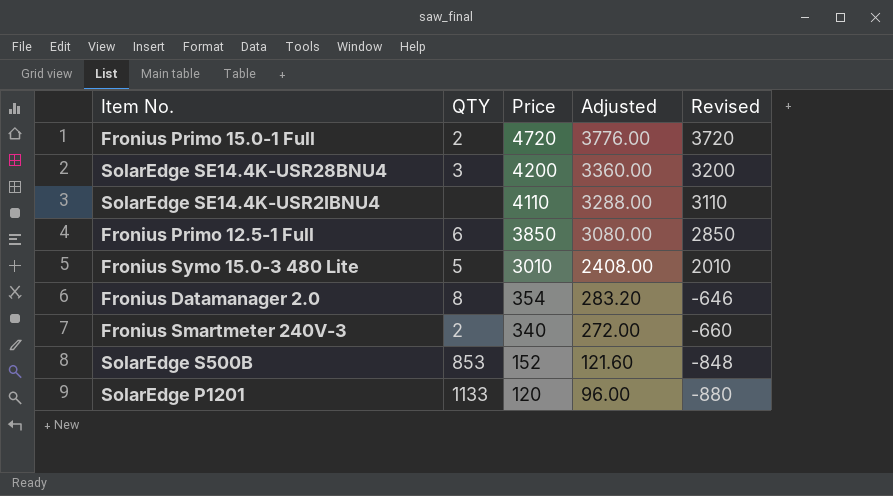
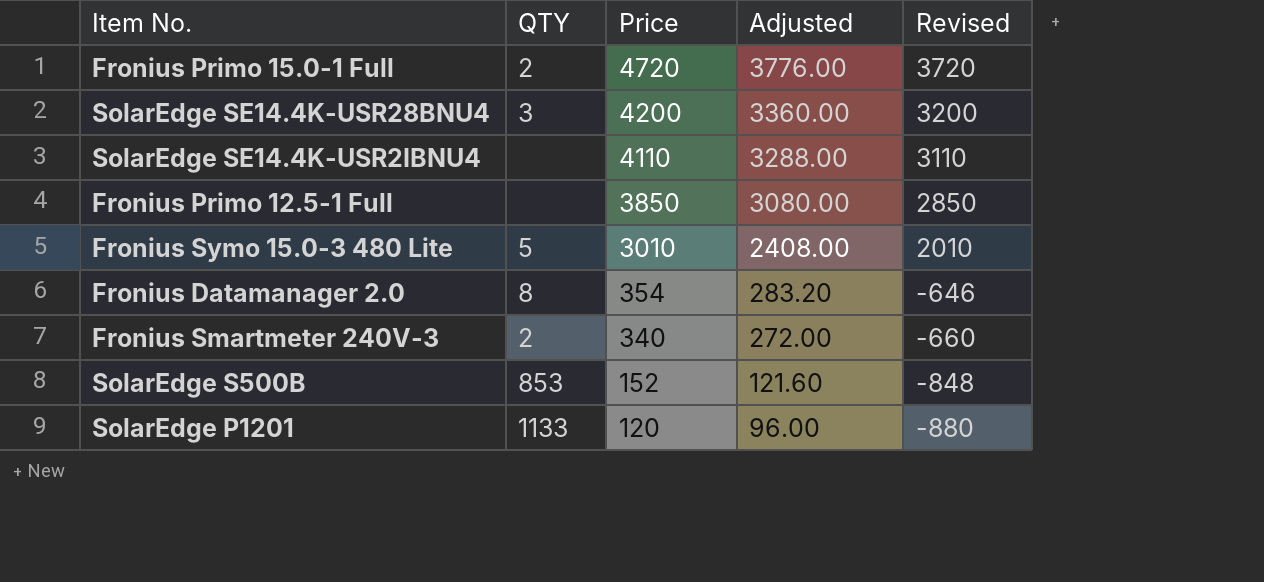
Fronius Primo 12.5-1 Full | QTY: 6 -> none

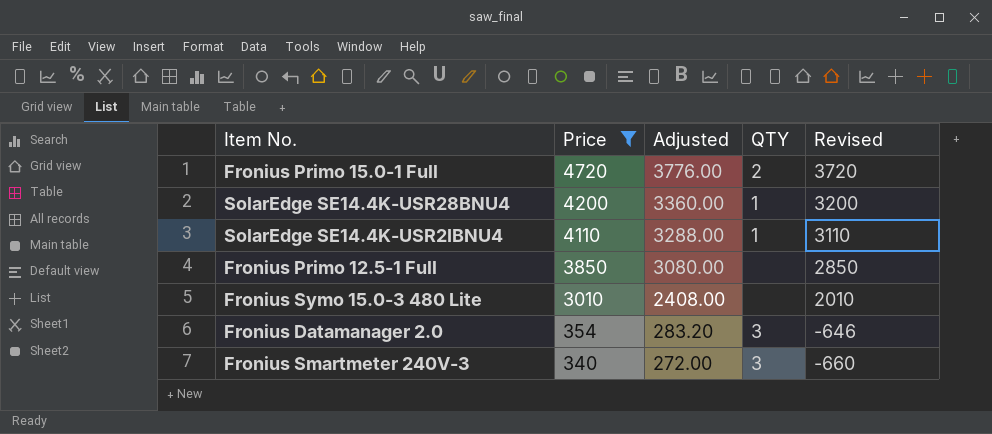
filter: none -> Price >= 340
column QTY | position: 2 -> 4
SolarEdge SE14.4K-USR28BNU4 | QTY: 3 -> 1
SolarEdge SE14.4K-USR2IBNU4 | QTY: none -> 1
Fronius Symo 15.0-3 480 Lite | QTY: 5 -> none
Fronius Datamanager 2.0 | QTY: 8 -> 3
Fronius Smartmeter 240V-3 | QTY: 2 -> 3

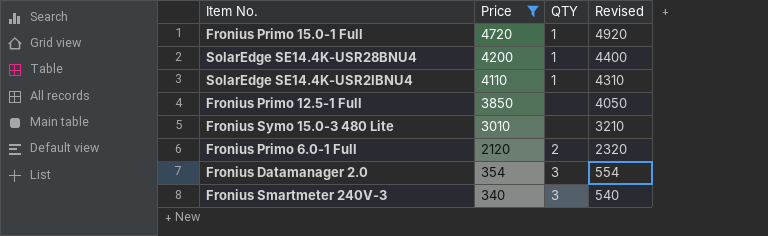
column Adjusted | formula: [Price] * 0.8 -> none
column Revised | formula: [Price] - 1000 -> [Price] + 200
Fronius Primo 15.0-1 Full | QTY: 2 -> 1
row Fronius Primo 6.0-1 Full: none -> 2120 | 2 | 2320

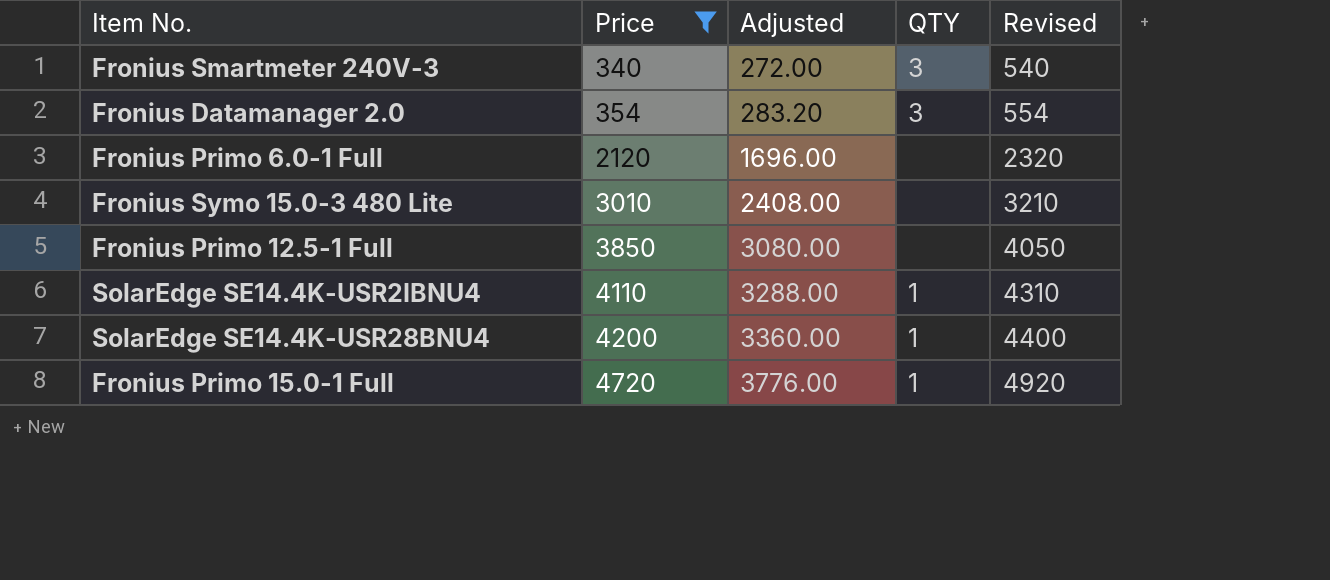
row order: Price descending -> Price ascending
column Adjusted | formula: none -> [Price] * 0.8
Fronius Primo 6.0-1 Full | QTY: 2 -> none

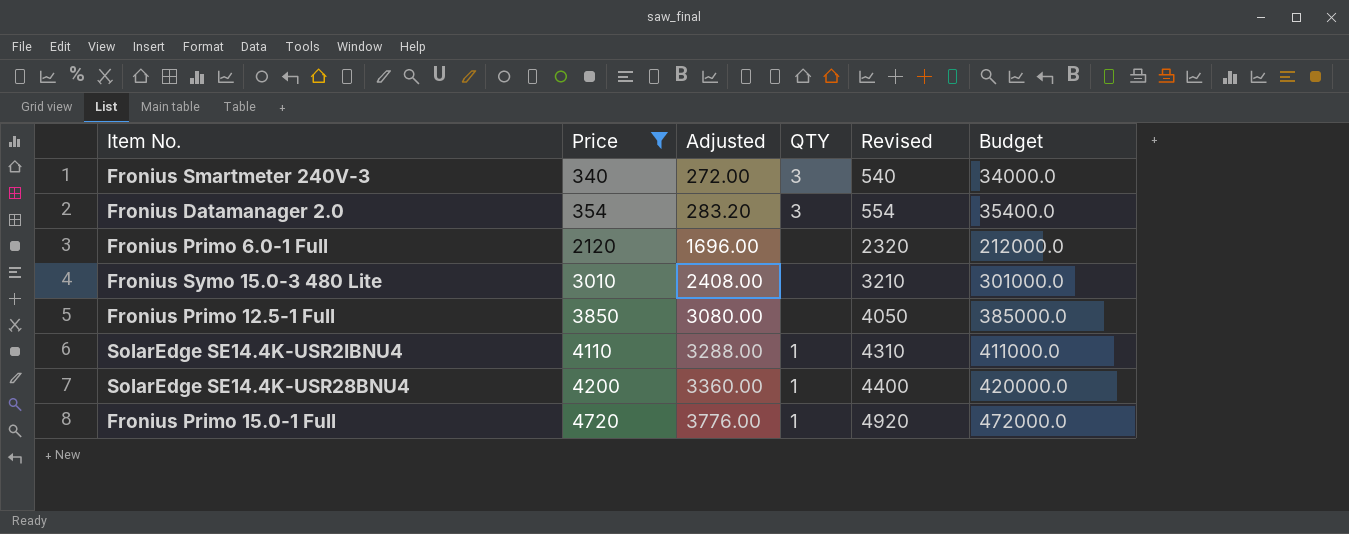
column Budget | formula: none -> [Price] * 100

